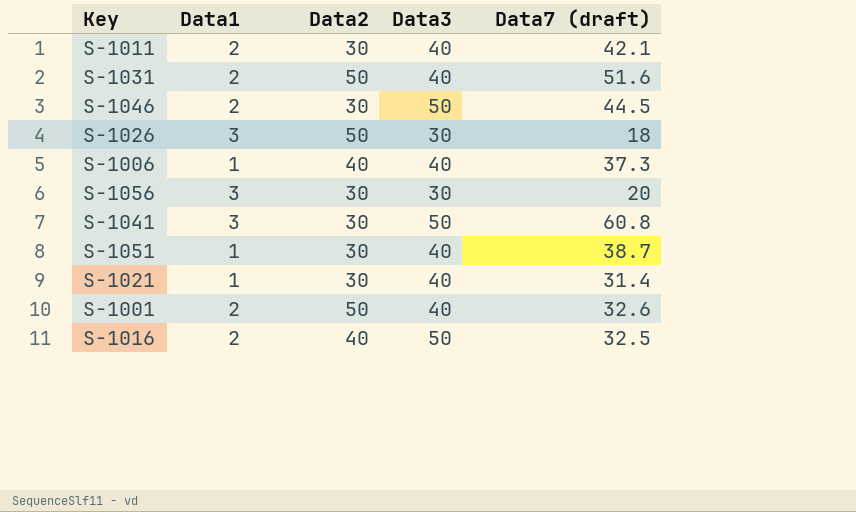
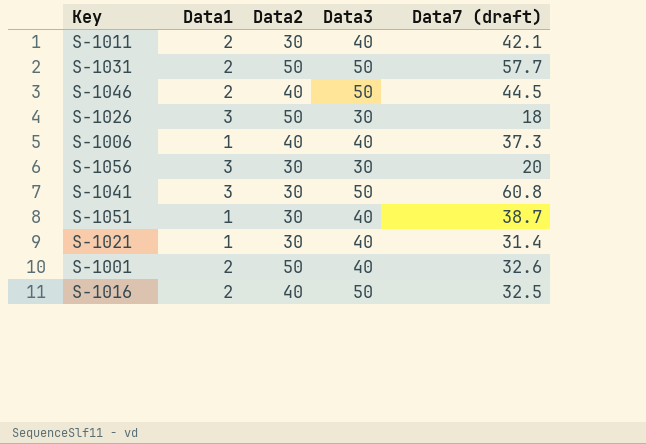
S-1031 | Data3: 40 -> 50
S-1031 | Data7 (draft): 51.6 -> 57.7
S-1046 | Data2: 30 -> 40

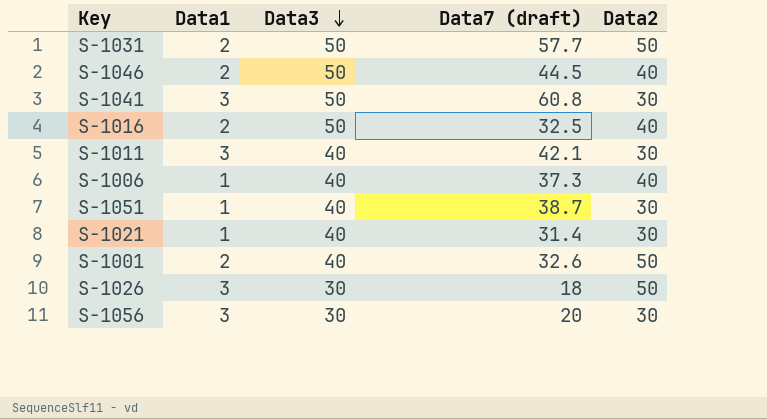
row order: none -> Data3 descending
column Data2 | position: 3 -> 5
S-1011 | Data1: 2 -> 3

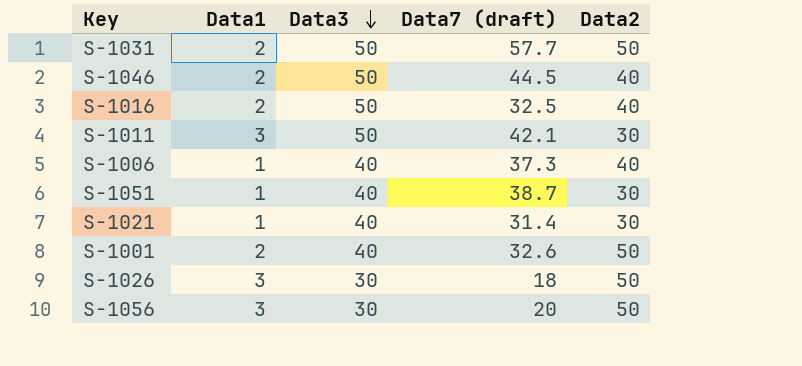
row S-1041: 3 | 50 | 60.8 | 30 -> none
S-1011 | Data3: 40 -> 50
S-1056 | Data2: 30 -> 50

